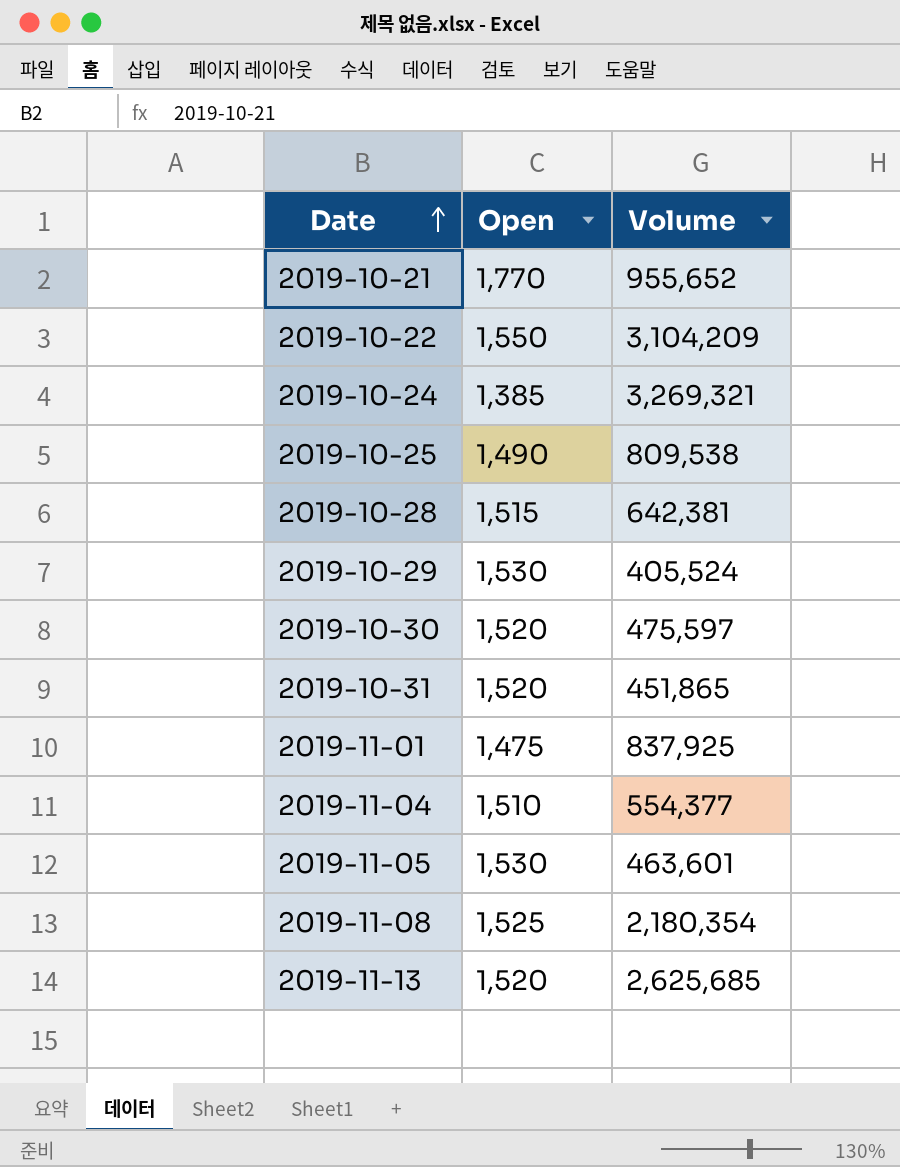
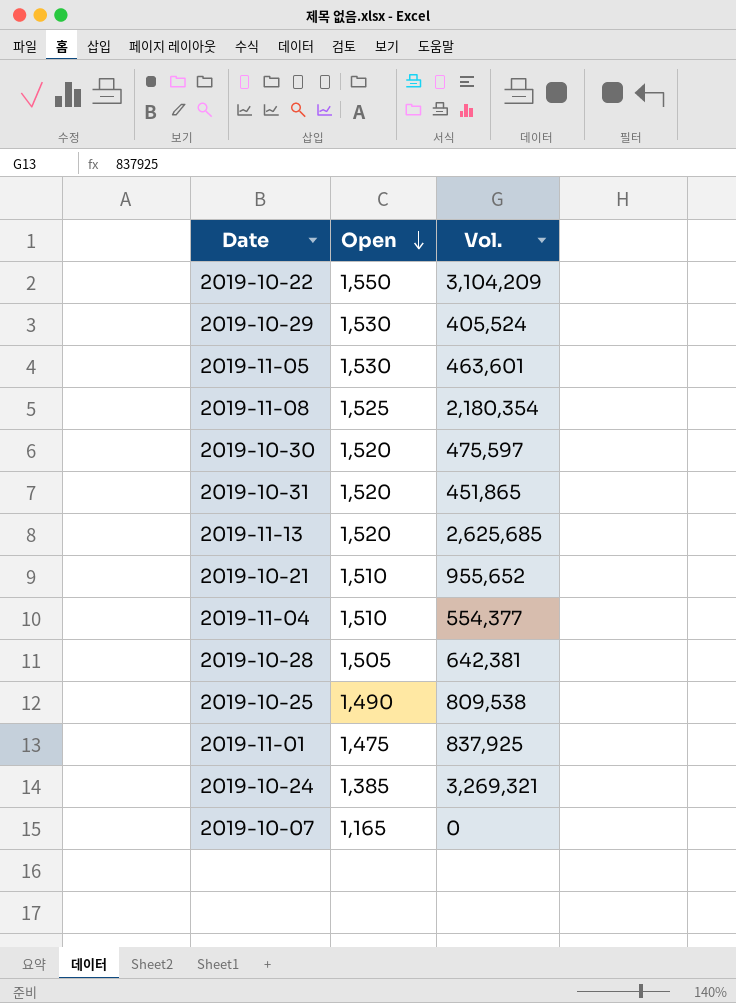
row order: Date ascending -> Open descending
column name: Volume -> Vol.
2019-10-21 | Open: 1,770 -> 1,510
2019-10-28 | Open: 1,515 -> 1,505
row 2019-10-07: none -> 1,165 | 0

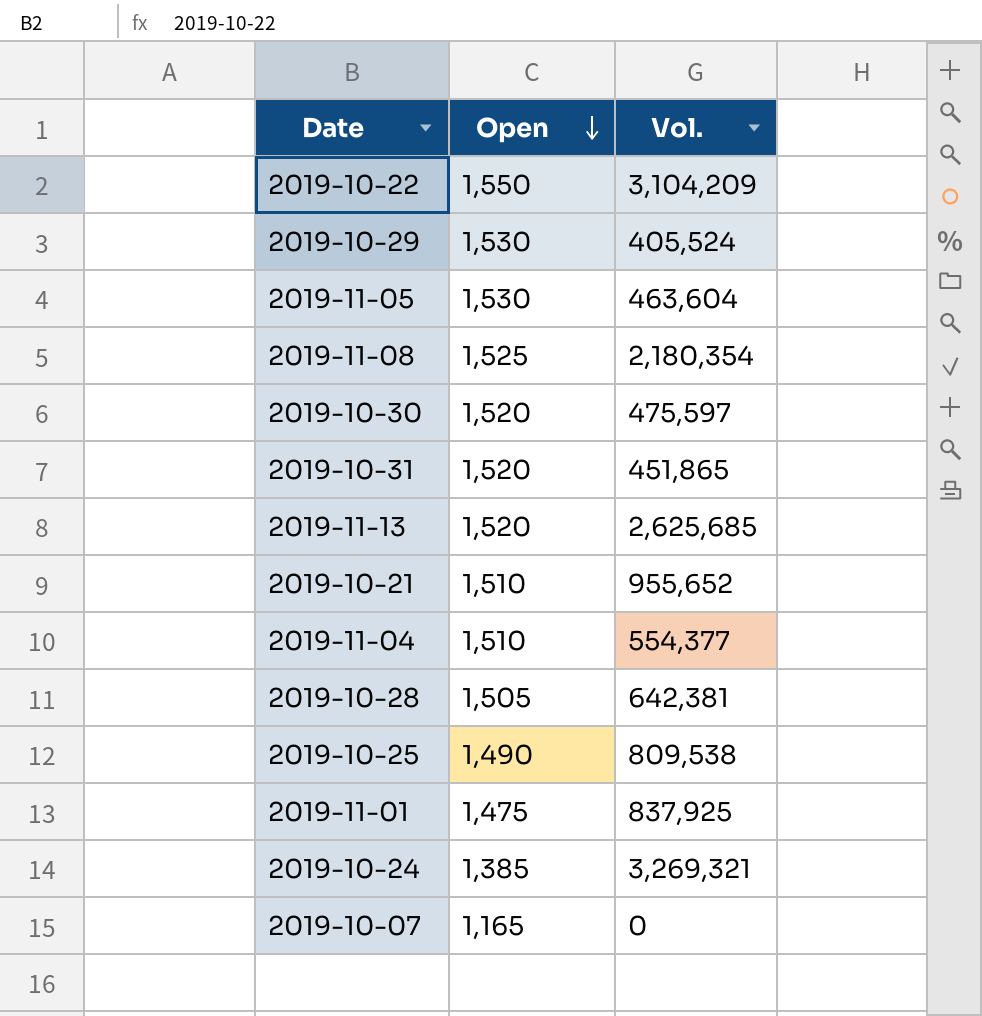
2019-11-05 | Vol.: 463,601 -> 463,604

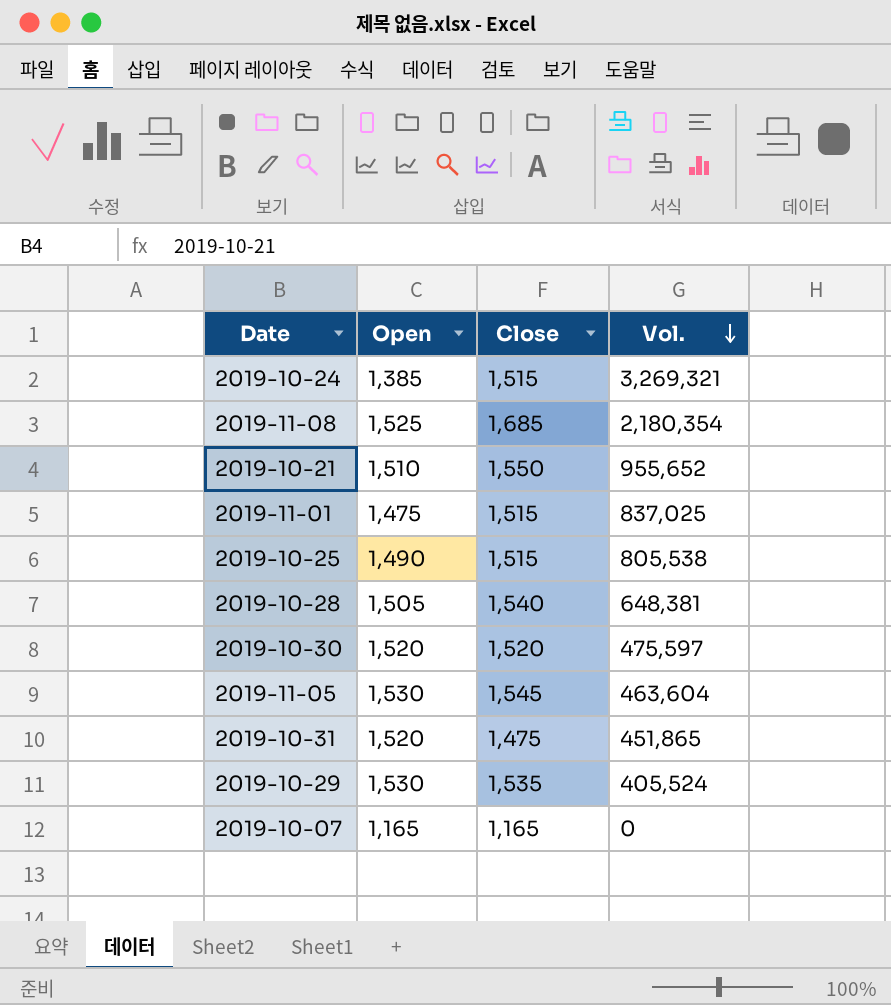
row order: Open descending -> Vol. descending
column Close | position: none -> 3
row 2019-10-22: 1,550 | 3,104,209 -> none
row 2019-11-13: 1,520 | 2,625,685 -> none
row 2019-11-04: 1,510 | 554,377 -> none
2019-11-01 | Vol.: 837,925 -> 837,025
2019-10-25 | Vol.: 809,538 -> 805,538
2019-10-28 | Vol.: 642,381 -> 648,381

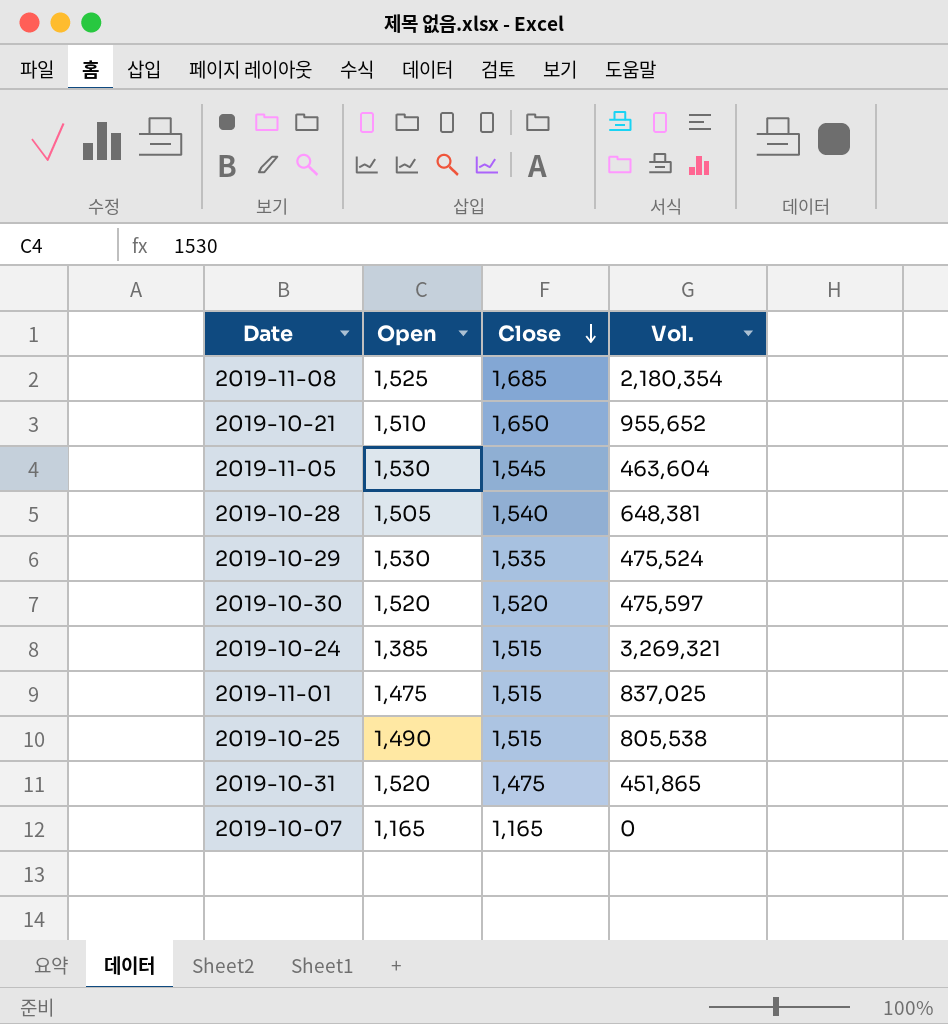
row order: Vol. descending -> Close descending
2019-10-21 | Close: 1,550 -> 1,650
2019-10-29 | Vol.: 405,524 -> 475,524

